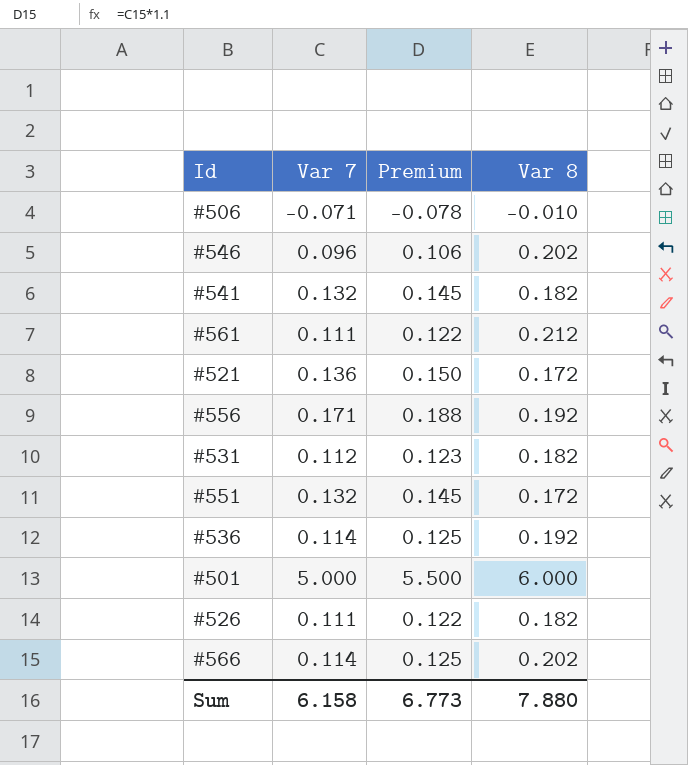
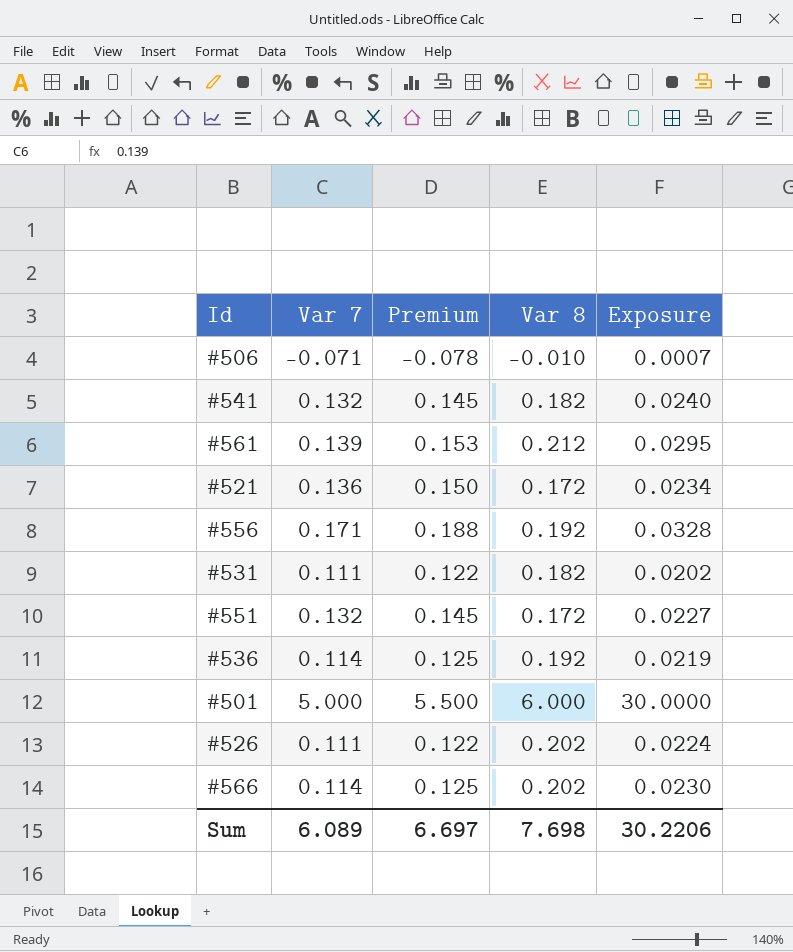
column Exposure | formula: none -> [Var 7] * [Var 8]
row #546: 0.096 | 0.106 | 0.202 -> none
#561 | Var 7: 0.111 -> 0.139
#561 | Premium: 0.122 -> 0.153
#531 | Var 7: 0.112 -> 0.111
#531 | Premium: 0.123 -> 0.122
#526 | Var 8: 0.182 -> 0.202
Sum | Var 7: 6.158 -> 6.089
Sum | Premium: 6.773 -> 6.697
Sum | Var 8: 7.880 -> 7.698

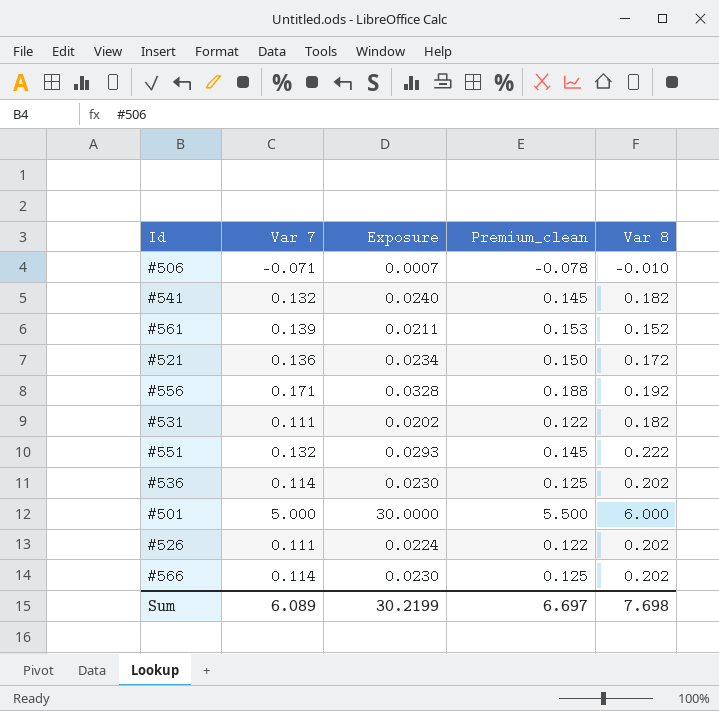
column Exposure | position: 5 -> 3
column name: Premium -> Premium_clean
#561 | Exposure: 0.0295 -> 0.0211
#561 | Var 8: 0.212 -> 0.152
#551 | Exposure: 0.0227 -> 0.0293
#551 | Var 8: 0.172 -> 0.222
#536 | Exposure: 0.0219 -> 0.0230
#536 | Var 8: 0.192 -> 0.202
Sum | Exposure: 30.2206 -> 30.2199

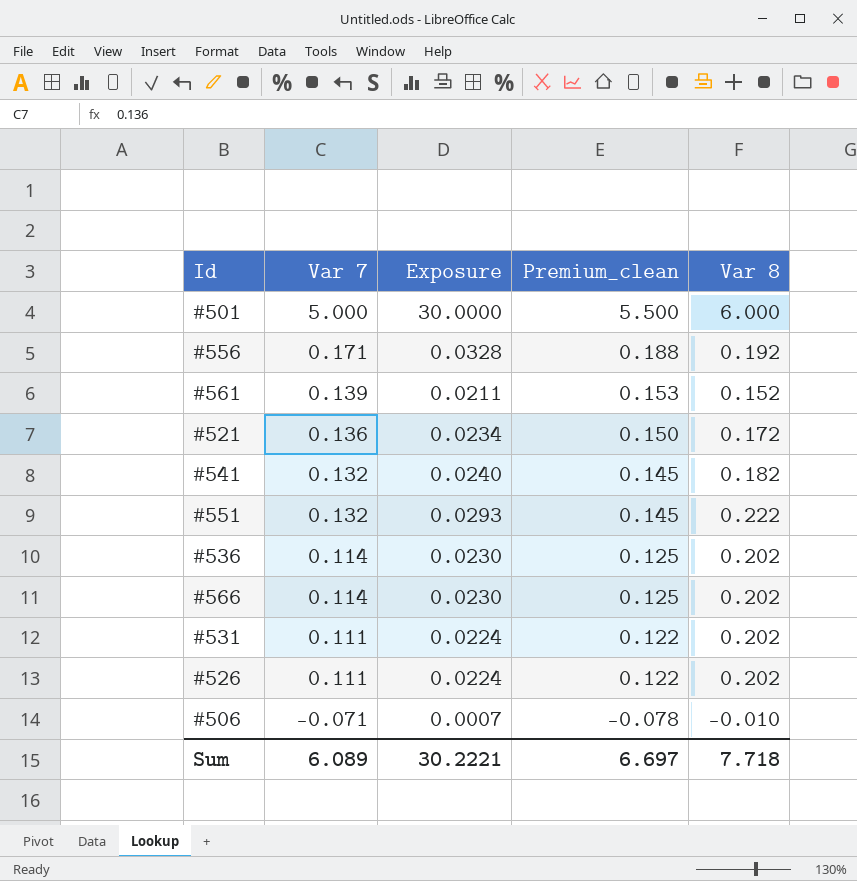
row order: none -> Var 7 descending
#531 | Exposure: 0.0202 -> 0.0224
#531 | Var 8: 0.182 -> 0.202
Sum | Exposure: 30.2199 -> 30.2221
Sum | Var 8: 7.698 -> 7.718

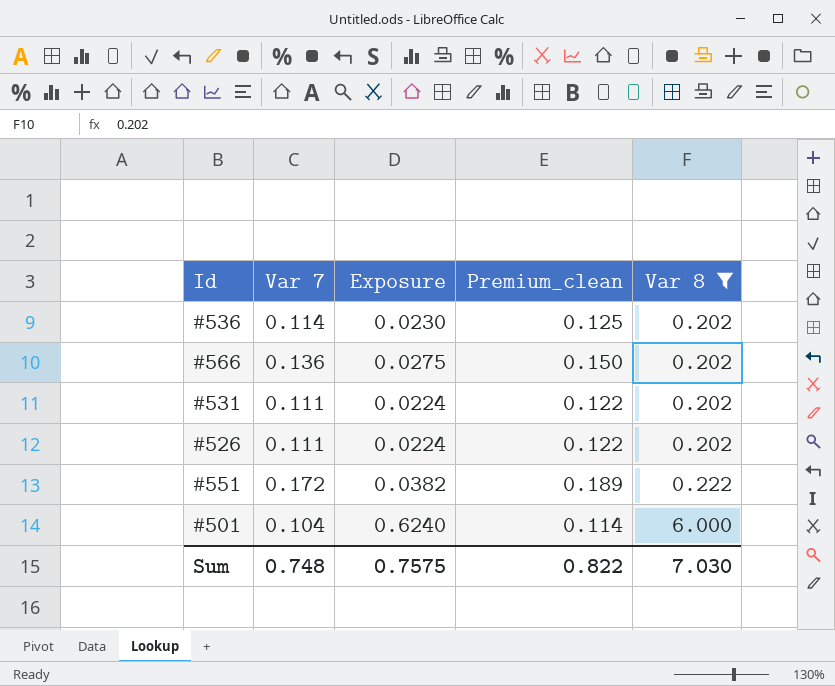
filter: none -> Var 8 >= 0.202
row order: Var 7 descending -> Var 8 ascending
#566 | Var 7: 0.114 -> 0.136
#566 | Exposure: 0.0230 -> 0.0275
#566 | Premium_clean: 0.125 -> 0.150
#551 | Var 7: 0.132 -> 0.172
#551 | Exposure: 0.0293 -> 0.0382
#551 | Premium_clean: 0.145 -> 0.189
#501 | Var 7: 5.000 -> 0.104
#501 | Exposure: 30.0000 -> 0.6240
#501 | Premium_clean: 5.500 -> 0.114
Sum | Var 7: 6.089 -> 0.748
Sum | Exposure: 30.2221 -> 0.7575
Sum | Premium_clean: 6.697 -> 0.822
Sum | Var 8: 7.718 -> 7.030

